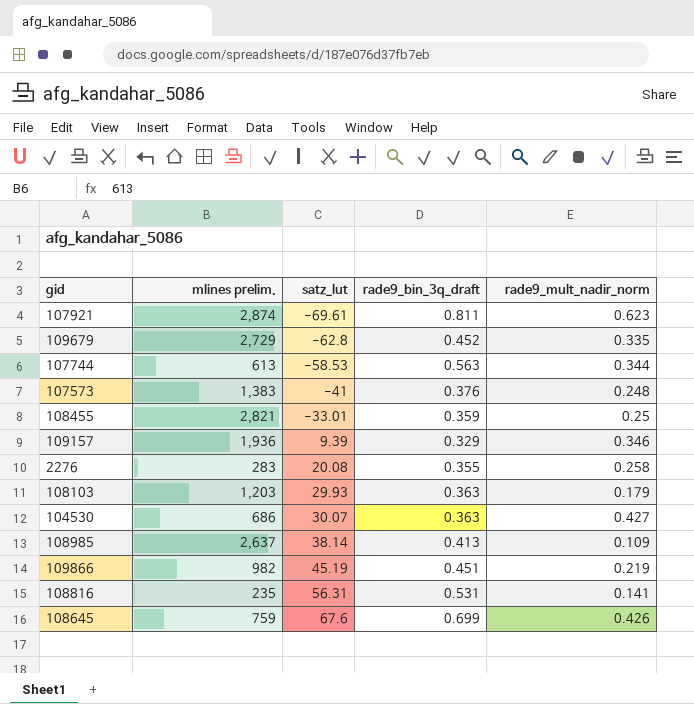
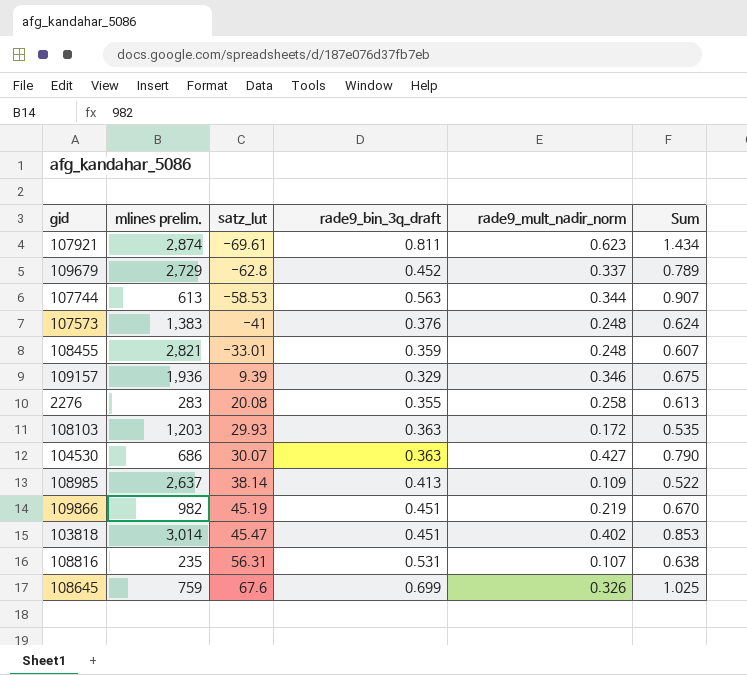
column Sum | formula: none -> [rade9_bin_3q_draft] + [rade9_mult_nadir_norm]
109679 | rade9_mult_nadir_norm: 0.335 -> 0.337
108455 | rade9_mult_nadir_norm: 0.25 -> 0.248
108103 | rade9_mult_nadir_norm: 0.179 -> 0.172
row 103818: none -> 3,014 | 45.47 | 0.451 | 0.402 | 0.853
108816 | rade9_mult_nadir_norm: 0.141 -> 0.107
108645 | rade9_mult_nadir_norm: 0.426 -> 0.326

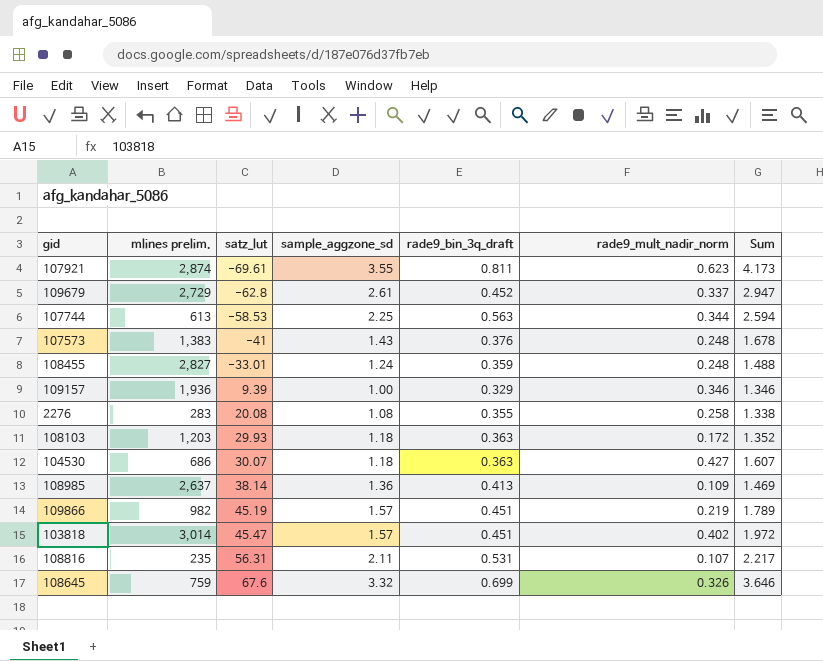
column sample_aggzone_sd | position: none -> 4
column Sum | formula: [rade9_bin_3q_draft] + [rade9_mult_nadir_norm] -> [sample_aggzone_sd] + [rade9_mult_nadir_norm]
108455 | mlines prelim.: 2,821 -> 2,827

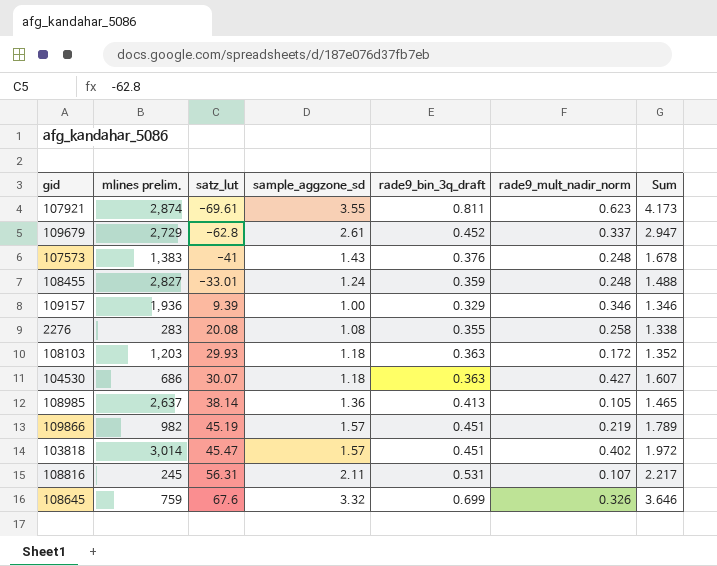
row 107744: 613 | -58.53 | 2.25 | 0.563 | 0.344 | 2.594 -> none
108985 | rade9_mult_nadir_norm: 0.109 -> 0.105
108985 | Sum: 1.469 -> 1.465
108816 | mlines prelim.: 235 -> 245

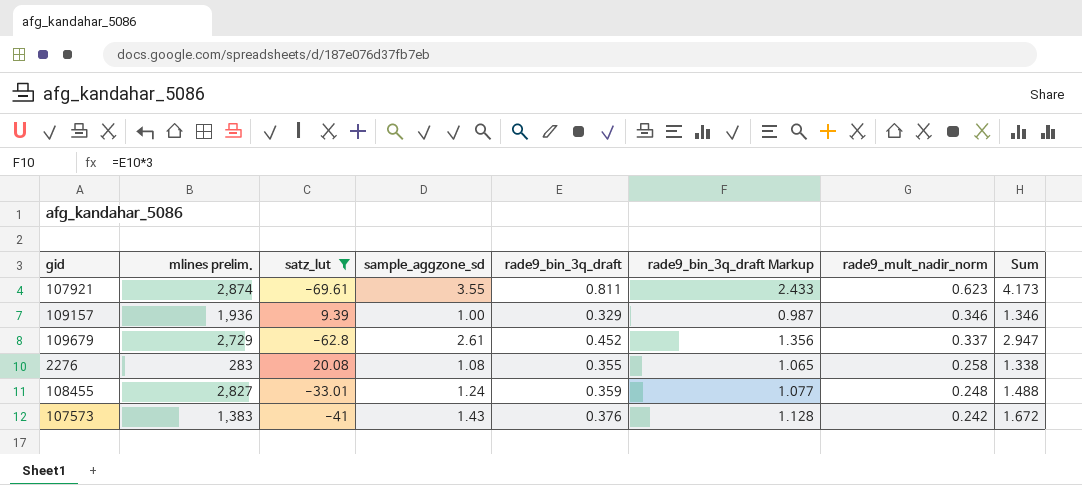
filter: none -> satz_lut <= 20.08
row order: satz_lut ascending -> rade9_mult_nadir_norm descending
column rade9_bin_3q_draft Markup | formula: none -> [rade9_bin_3q_draft] * 3
107573 | rade9_mult_nadir_norm: 0.248 -> 0.242
107573 | Sum: 1.678 -> 1.672

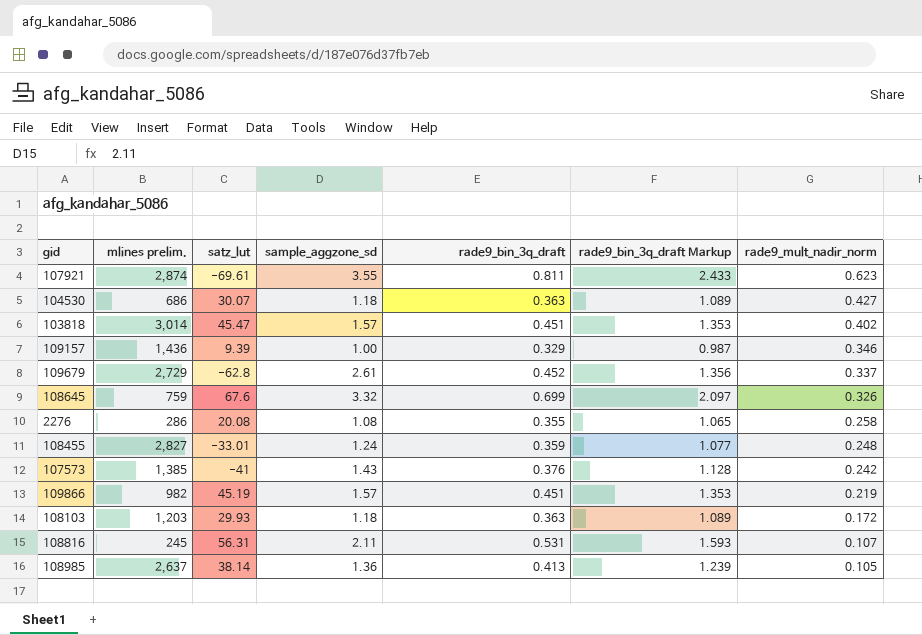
filter: satz_lut <= 20.08 -> none
column Sum | formula: [sample_aggzone_sd] + [rade9_mult_nadir_norm] -> none
109157 | mlines prelim.: 1,936 -> 1,436
2276 | mlines prelim.: 283 -> 286
107573 | mlines prelim.: 1,383 -> 1,385

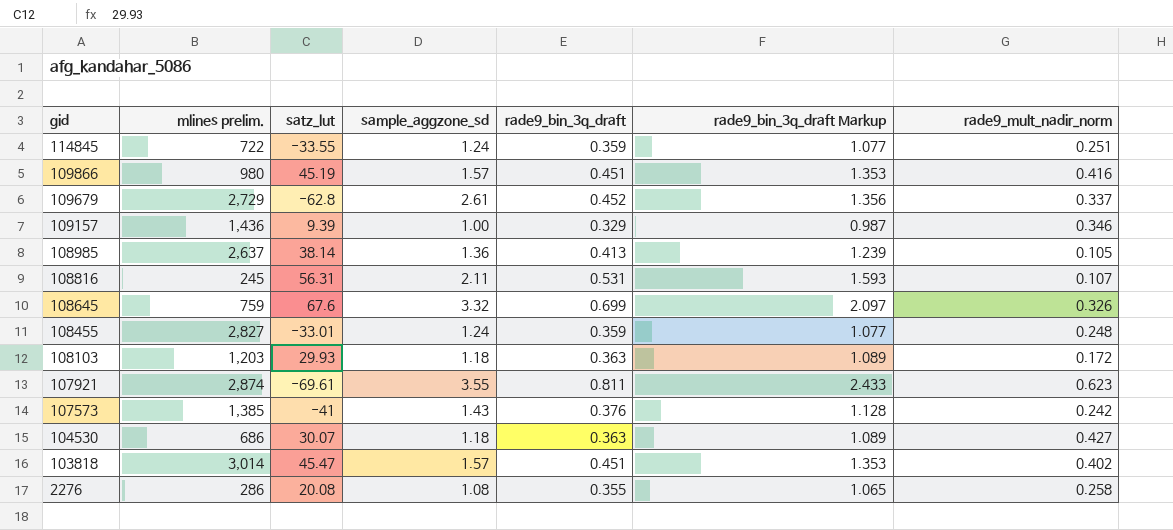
row order: rade9_mult_nadir_norm descending -> gid descending
row 114845: none -> 722 | -33.55 | 1.24 | 0.359 | 1.077 | 0.251
109866 | mlines prelim.: 982 -> 980
109866 | rade9_mult_nadir_norm: 0.219 -> 0.416

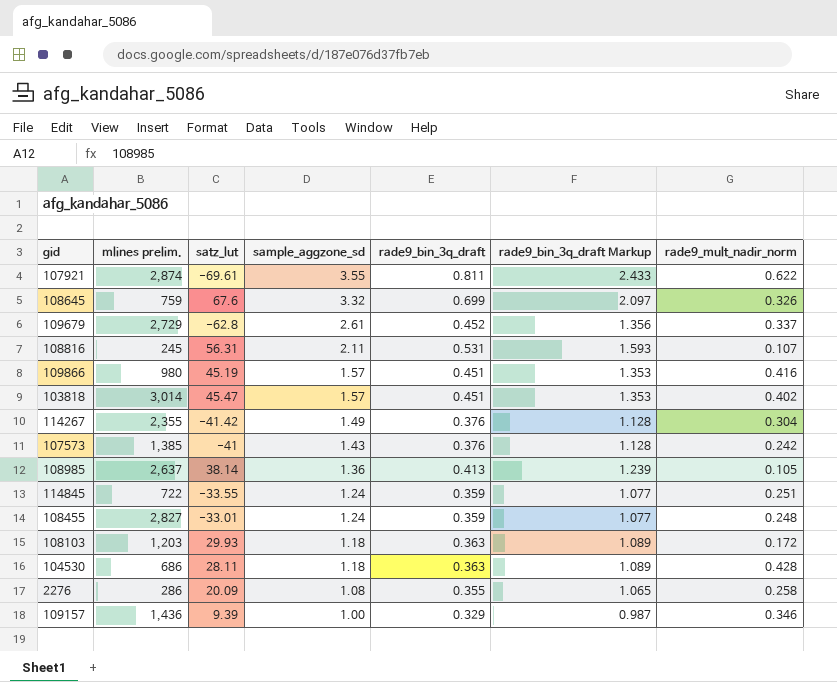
row order: gid descending -> sample_aggzone_sd descending
107921 | rade9_mult_nadir_norm: 0.623 -> 0.622
row 114267: none -> 2,355 | -41.42 | 1.49 | 0.376 | 1.128 | 0.304
104530 | satz_lut: 30.07 -> 28.11
104530 | rade9_mult_nadir_norm: 0.427 -> 0.428
2276 | satz_lut: 20.08 -> 20.09

